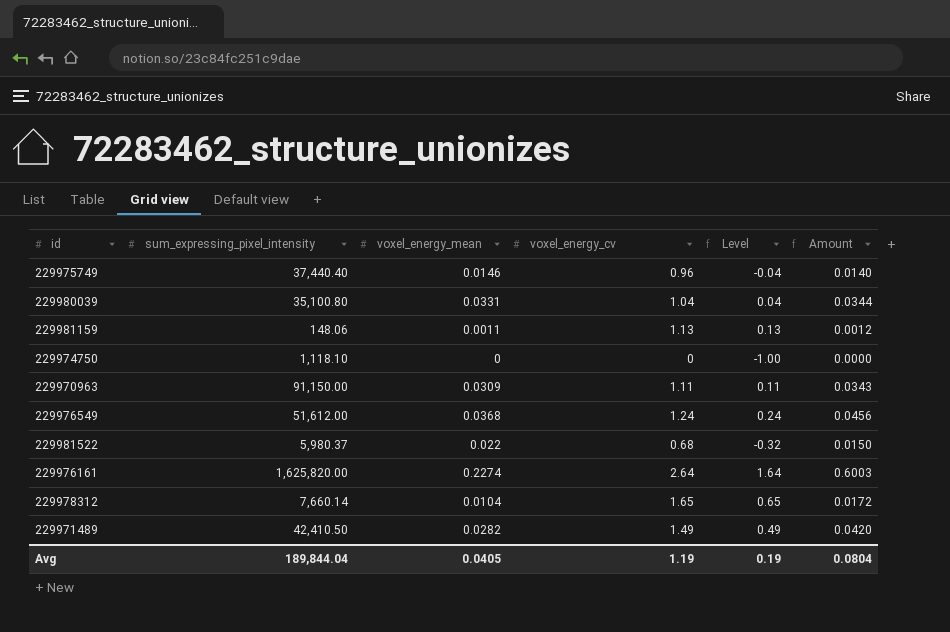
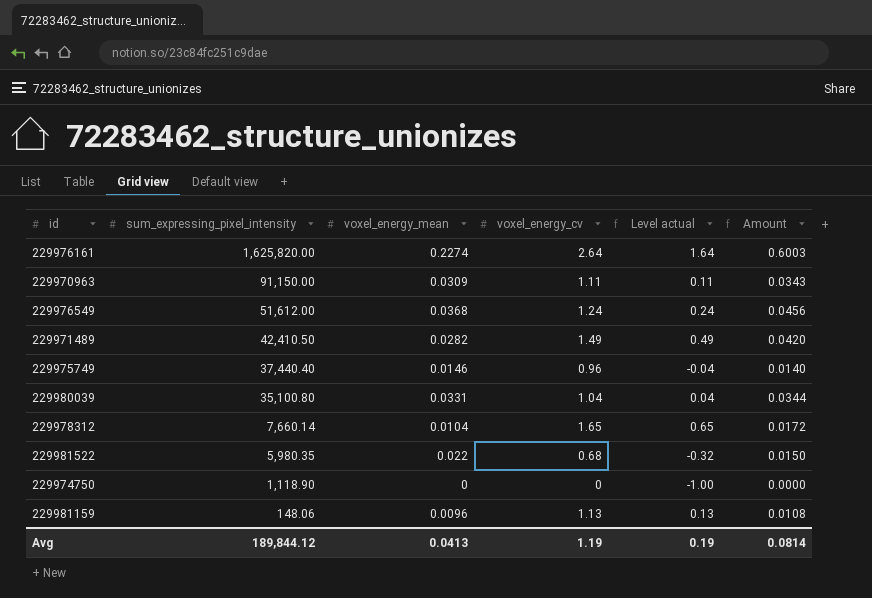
row order: none -> sum_expressing_pixel_intensity descending
column name: Level -> Level actual
229981522 | sum_expressing_pixel_intensity: 5,980.37 -> 5,980.35
229974750 | sum_expressing_pixel_intensity: 1,118.10 -> 1,118.90
229981159 | voxel_energy_mean: 0.0011 -> 0.0096
229981159 | Amount: 0.0012 -> 0.0108
Avg | sum_expressing_pixel_intensity: 189,844.04 -> 189,844.12
Avg | voxel_energy_mean: 0.0405 -> 0.0413
Avg | Amount: 0.0804 -> 0.0814

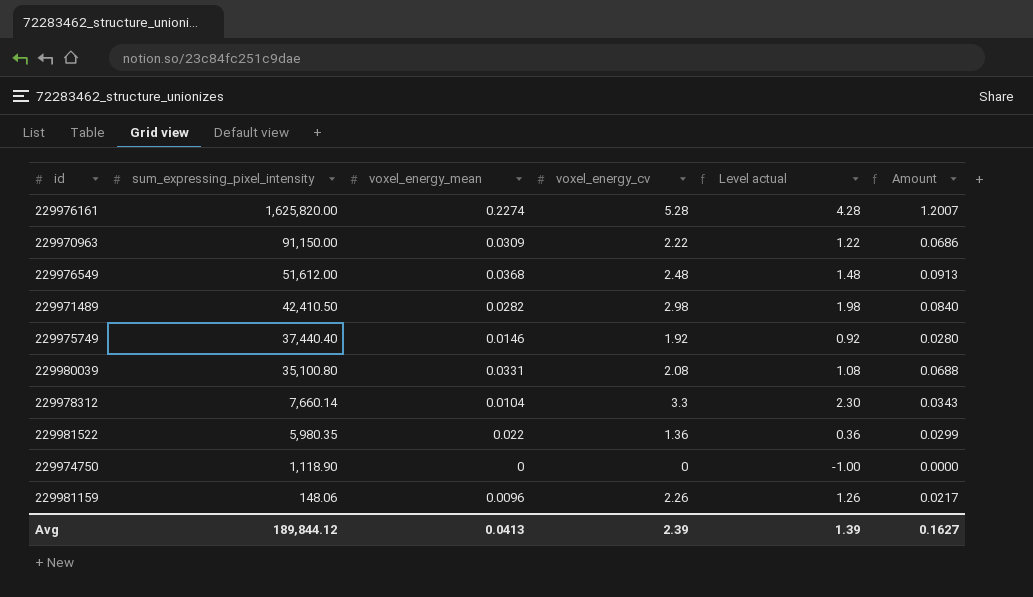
229976161 | voxel_energy_cv: 2.64 -> 5.28
229976161 | Level actual: 1.64 -> 4.28
229976161 | Amount: 0.6003 -> 1.2007
229970963 | voxel_energy_cv: 1.11 -> 2.22
229970963 | Level actual: 0.11 -> 1.22
229970963 | Amount: 0.0343 -> 0.0686
229976549 | voxel_energy_cv: 1.24 -> 2.48
229976549 | Level actual: 0.24 -> 1.48
229976549 | Amount: 0.0456 -> 0.0913
229971489 | voxel_energy_cv: 1.49 -> 2.98
229971489 | Level actual: 0.49 -> 1.98
229971489 | Amount: 0.0420 -> 0.0840
229975749 | voxel_energy_cv: 0.96 -> 1.92
229975749 | Level actual: -0.04 -> 0.92
229975749 | Amount: 0.0140 -> 0.0280
229980039 | voxel_energy_cv: 1.04 -> 2.08
229980039 | Level actual: 0.04 -> 1.08
229980039 | Amount: 0.0344 -> 0.0688
229978312 | voxel_energy_cv: 1.65 -> 3.3
229978312 | Level actual: 0.65 -> 2.30
229978312 | Amount: 0.0172 -> 0.0343
229981522 | voxel_energy_cv: 0.68 -> 1.36
229981522 | Level actual: -0.32 -> 0.36
229981522 | Amount: 0.0150 -> 0.0299
229981159 | voxel_energy_cv: 1.13 -> 2.26
229981159 | Level actual: 0.13 -> 1.26
229981159 | Amount: 0.0108 -> 0.0217
Avg | voxel_energy_cv: 1.19 -> 2.39
Avg | Level actual: 0.19 -> 1.39
Avg | Amount: 0.0814 -> 0.1627

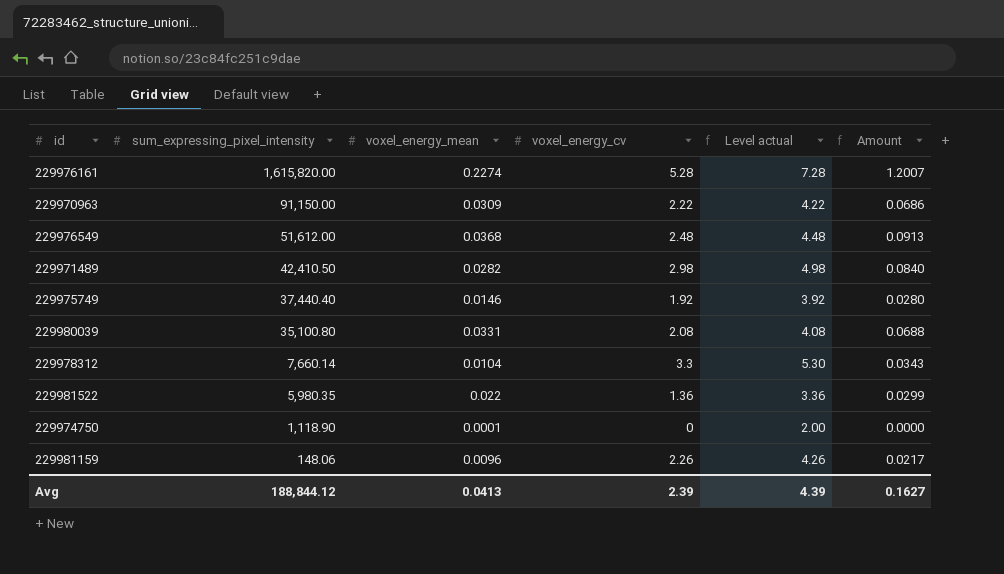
column Level actual | formula: [voxel_energy_cv] - 1 -> [voxel_energy_cv] + 2
229976161 | sum_expressing_pixel_intensity: 1,625,820.00 -> 1,615,820.00
229974750 | voxel_energy_mean: 0 -> 0.0001
Avg | sum_expressing_pixel_intensity: 189,844.12 -> 188,844.12
Avg | Level actual: 1.39 -> 4.39

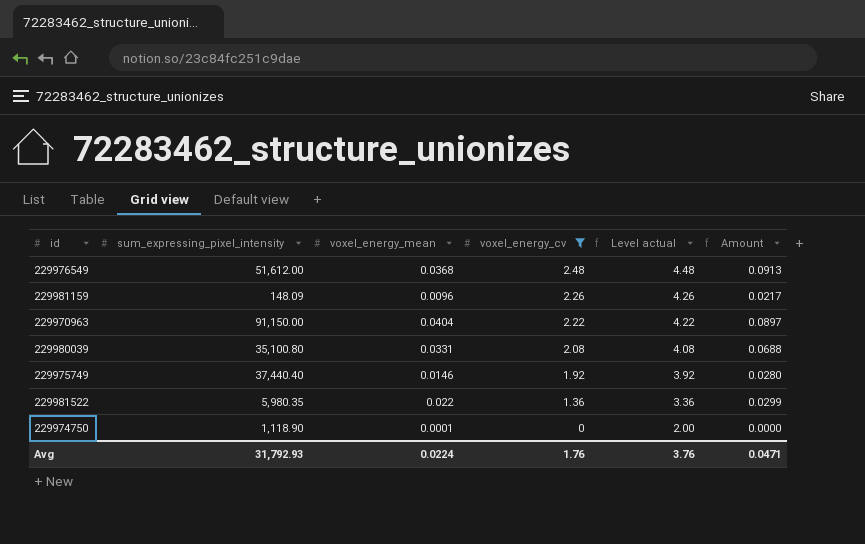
filter: none -> voxel_energy_cv <= 2.48
row order: sum_expressing_pixel_intensity descending -> voxel_energy_cv descending
229981159 | sum_expressing_pixel_intensity: 148.06 -> 148.09
229970963 | voxel_energy_mean: 0.0309 -> 0.0404
229970963 | Amount: 0.0686 -> 0.0897
Avg | sum_expressing_pixel_intensity: 188,844.12 -> 31,792.93
Avg | voxel_energy_mean: 0.0413 -> 0.0224
Avg | voxel_energy_cv: 2.39 -> 1.76
Avg | Level actual: 4.39 -> 3.76
Avg | Amount: 0.1627 -> 0.0471

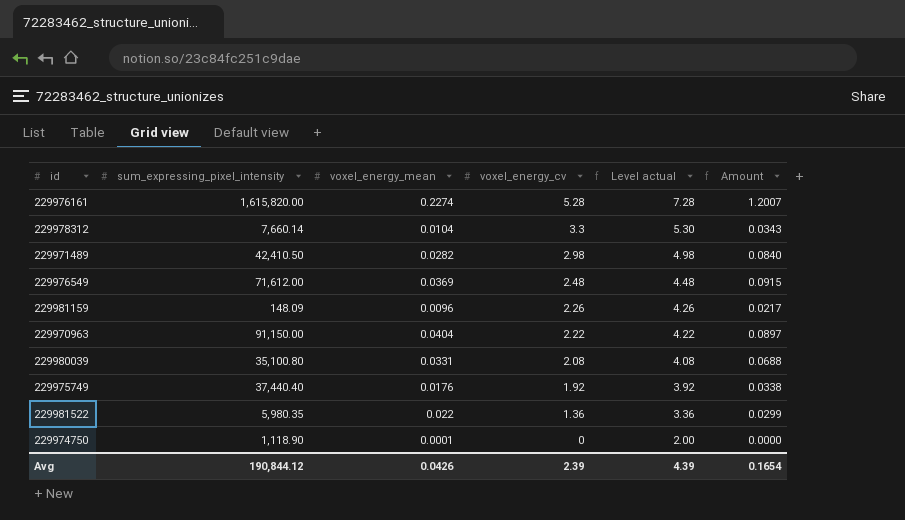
filter: voxel_energy_cv <= 2.48 -> none
229976549 | sum_expressing_pixel_intensity: 51,612.00 -> 71,612.00
229976549 | voxel_energy_mean: 0.0368 -> 0.0369
229976549 | Amount: 0.0913 -> 0.0915
229975749 | voxel_energy_mean: 0.0146 -> 0.0176
229975749 | Amount: 0.0280 -> 0.0338
Avg | sum_expressing_pixel_intensity: 31,792.93 -> 190,844.12
Avg | voxel_energy_mean: 0.0224 -> 0.0426
Avg | voxel_energy_cv: 1.76 -> 2.39
Avg | Level actual: 3.76 -> 4.39
Avg | Amount: 0.0471 -> 0.1654

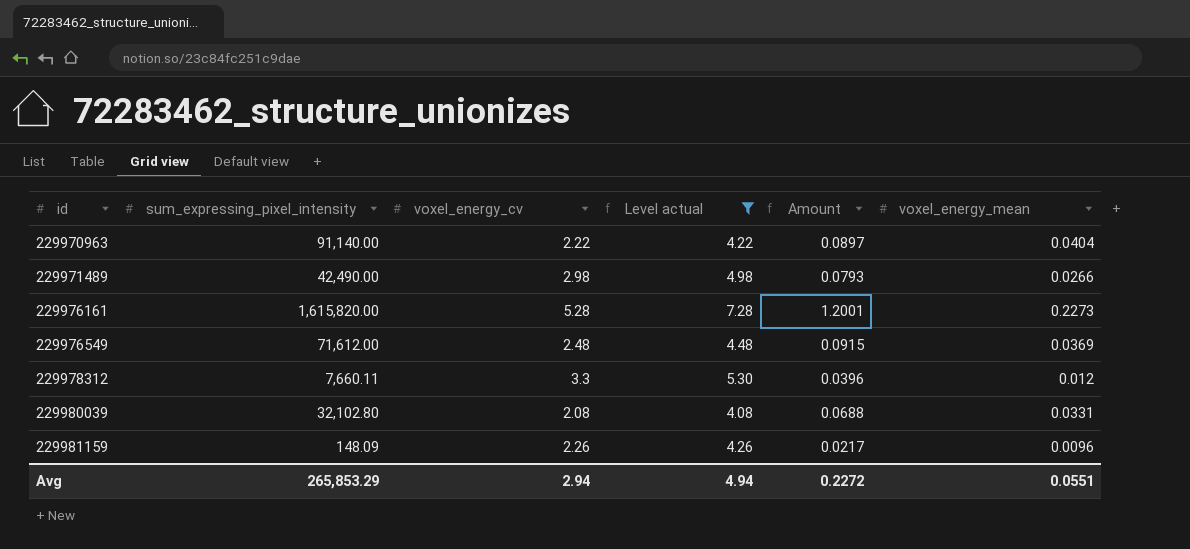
filter: none -> Level actual >= 4.08
row order: voxel_energy_cv descending -> id ascending
column voxel_energy_mean | position: 3 -> 6
229970963 | sum_expressing_pixel_intensity: 91,150.00 -> 91,140.00
229971489 | sum_expressing_pixel_intensity: 42,410.50 -> 42,490.00
229971489 | Amount: 0.0840 -> 0.0793
229971489 | voxel_energy_mean: 0.0282 -> 0.0266
229976161 | Amount: 1.2007 -> 1.2001
229976161 | voxel_energy_mean: 0.2274 -> 0.2273
229978312 | sum_expressing_pixel_intensity: 7,660.14 -> 7,660.11
229978312 | Amount: 0.0343 -> 0.0396
229978312 | voxel_energy_mean: 0.0104 -> 0.012
229980039 | sum_expressing_pixel_intensity: 35,100.80 -> 32,102.80
Avg | sum_expressing_pixel_intensity: 190,844.12 -> 265,853.29
Avg | voxel_energy_cv: 2.39 -> 2.94
Avg | Level actual: 4.39 -> 4.94
Avg | Amount: 0.1654 -> 0.2272
Avg | voxel_energy_mean: 0.0426 -> 0.0551

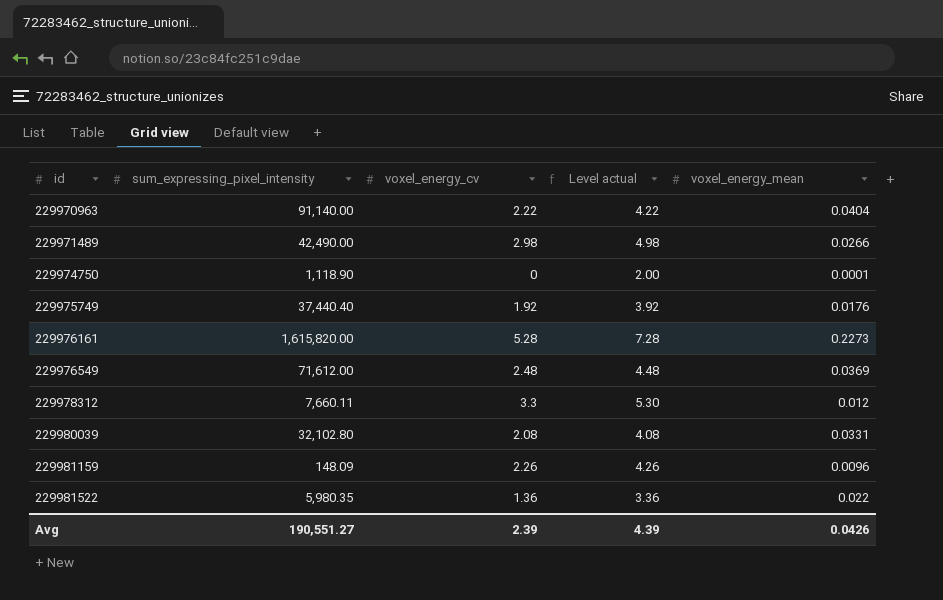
filter: Level actual >= 4.08 -> none
column Amount | formula: [voxel_energy_cv] * [voxel_energy_mean] -> none
Avg | sum_expressing_pixel_intensity: 265,853.29 -> 190,551.27
Avg | voxel_energy_cv: 2.94 -> 2.39
Avg | Level actual: 4.94 -> 4.39
Avg | voxel_energy_mean: 0.0551 -> 0.0426

